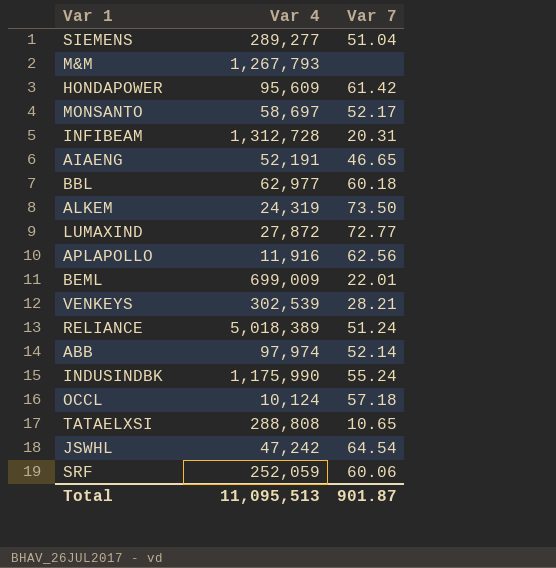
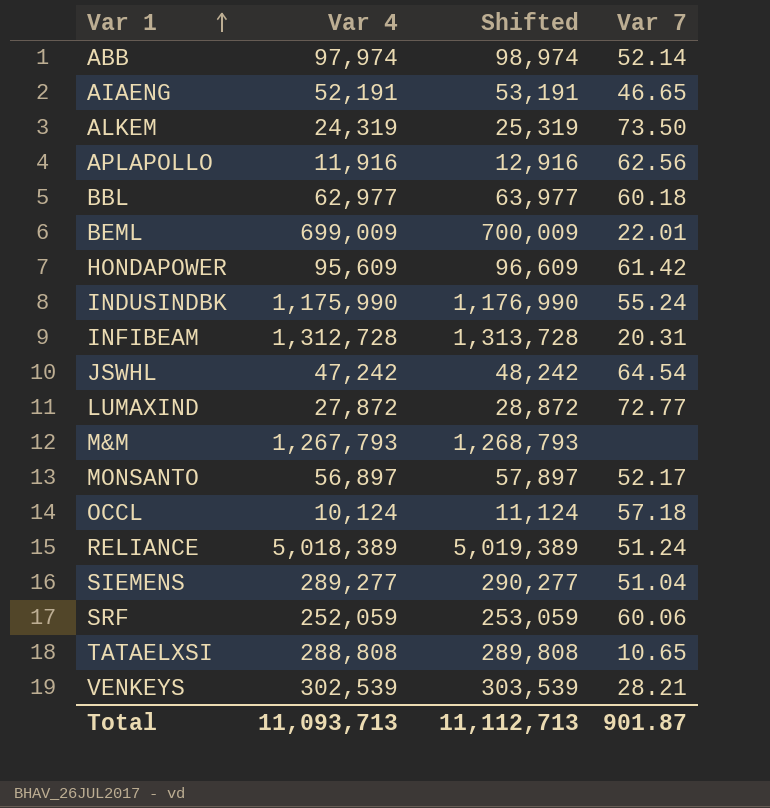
row order: none -> Var 1 ascending
column Shifted | formula: none -> [Var 4] + 1000
MONSANTO | Var 4: 58,697 -> 56,897
Total | Var 4: 11,095,513 -> 11,093,713

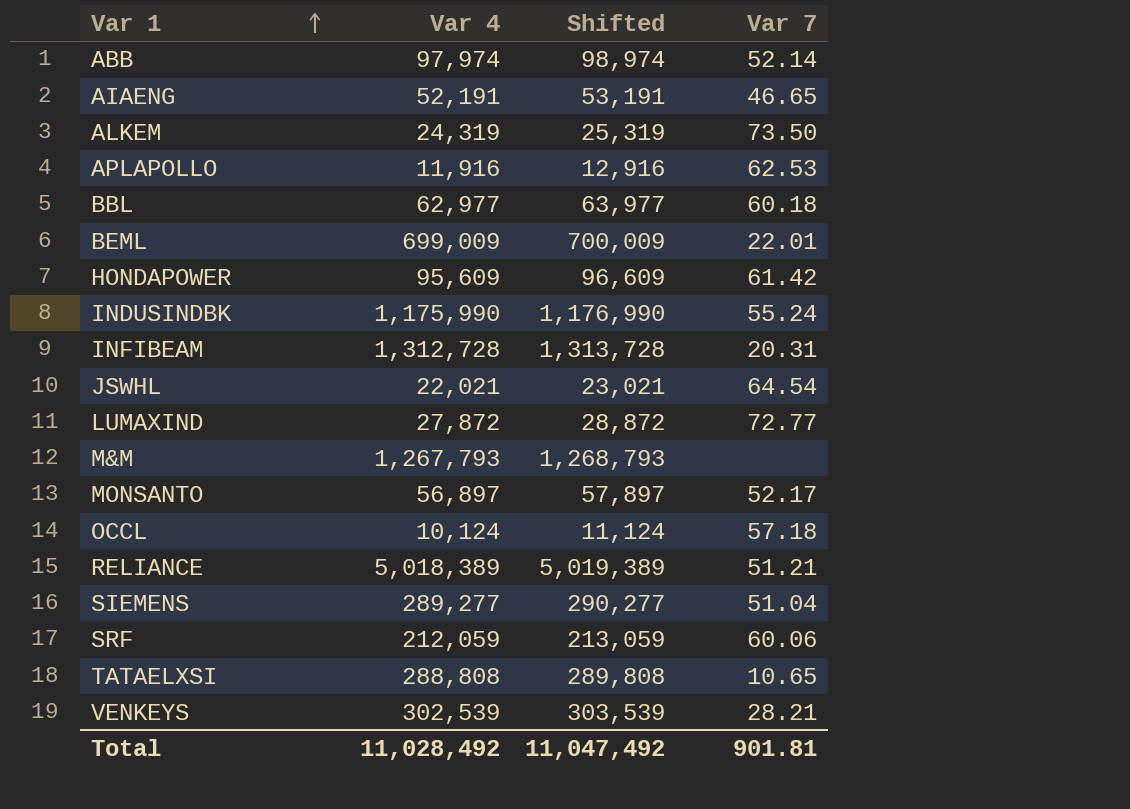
APLAPOLLO | Var 7: 62.56 -> 62.53
JSWHL | Var 4: 47,242 -> 22,021
JSWHL | Shifted: 48,242 -> 23,021
RELIANCE | Var 7: 51.24 -> 51.21
SRF | Var 4: 252,059 -> 212,059
SRF | Shifted: 253,059 -> 213,059
Total | Var 4: 11,093,713 -> 11,028,492
Total | Shifted: 11,112,713 -> 11,047,492
Total | Var 7: 901.87 -> 901.81

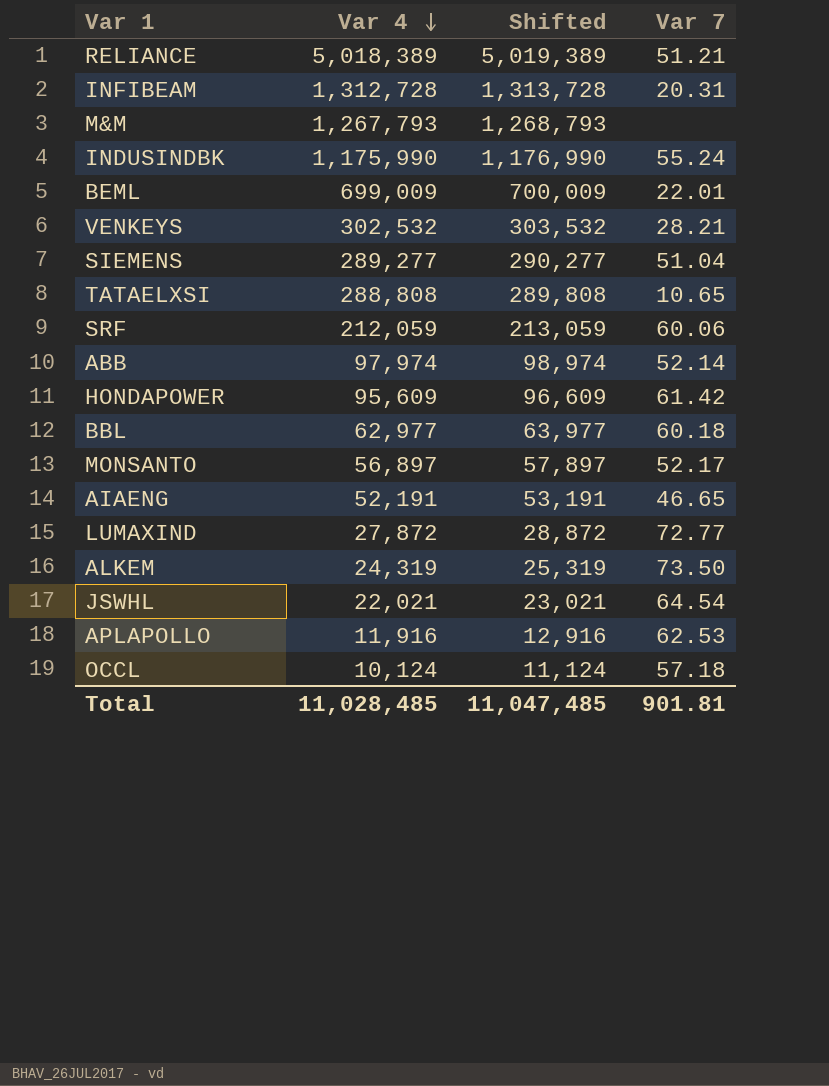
row order: Var 1 ascending -> Var 4 descending
VENKEYS | Var 4: 302,539 -> 302,532
VENKEYS | Shifted: 303,539 -> 303,532
Total | Var 4: 11,028,492 -> 11,028,485
Total | Shifted: 11,047,492 -> 11,047,485

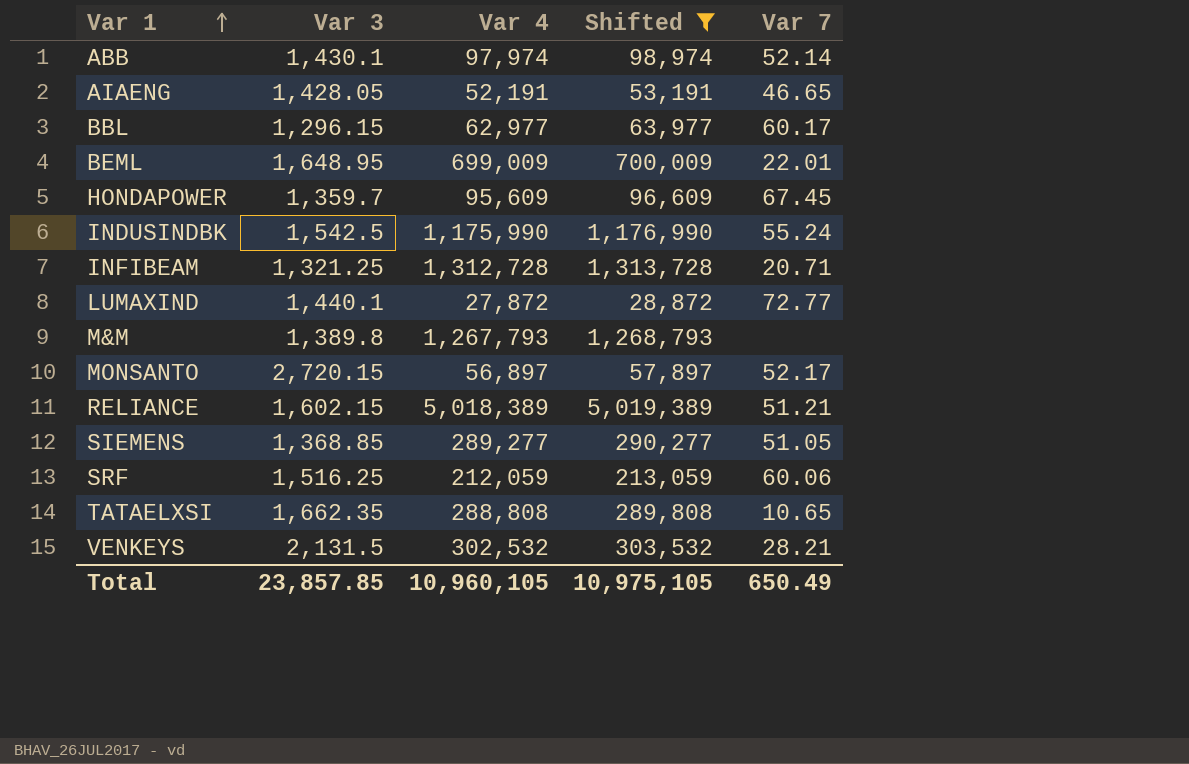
filter: none -> Shifted >= 28,872
row order: Var 4 descending -> Var 1 ascending
column Var 3 | position: none -> 2
BBL | Var 7: 60.18 -> 60.17
HONDAPOWER | Var 7: 61.42 -> 67.45
INFIBEAM | Var 7: 20.31 -> 20.71
SIEMENS | Var 7: 51.04 -> 51.05
Total | Var 4: 11,028,485 -> 10,960,105
Total | Shifted: 11,047,485 -> 10,975,105
Total | Var 7: 901.81 -> 650.49

